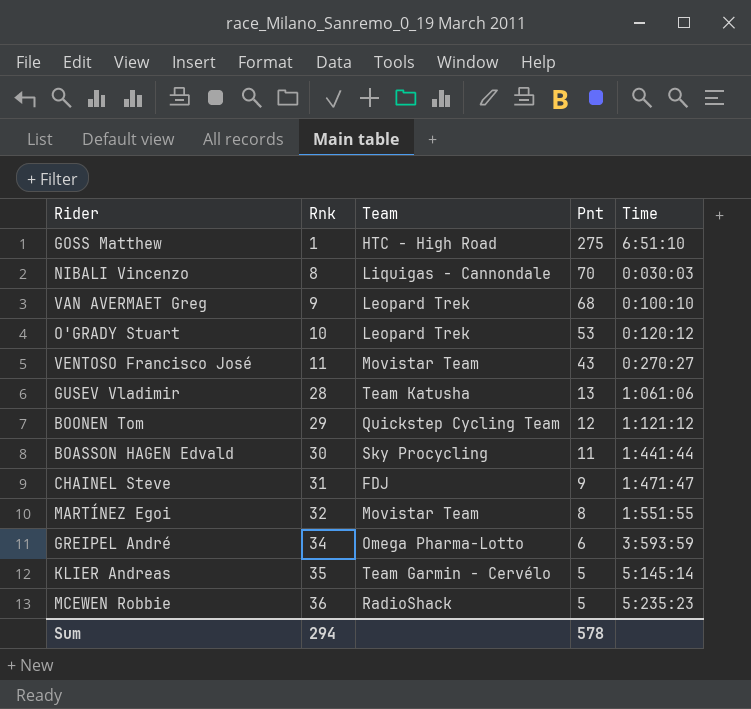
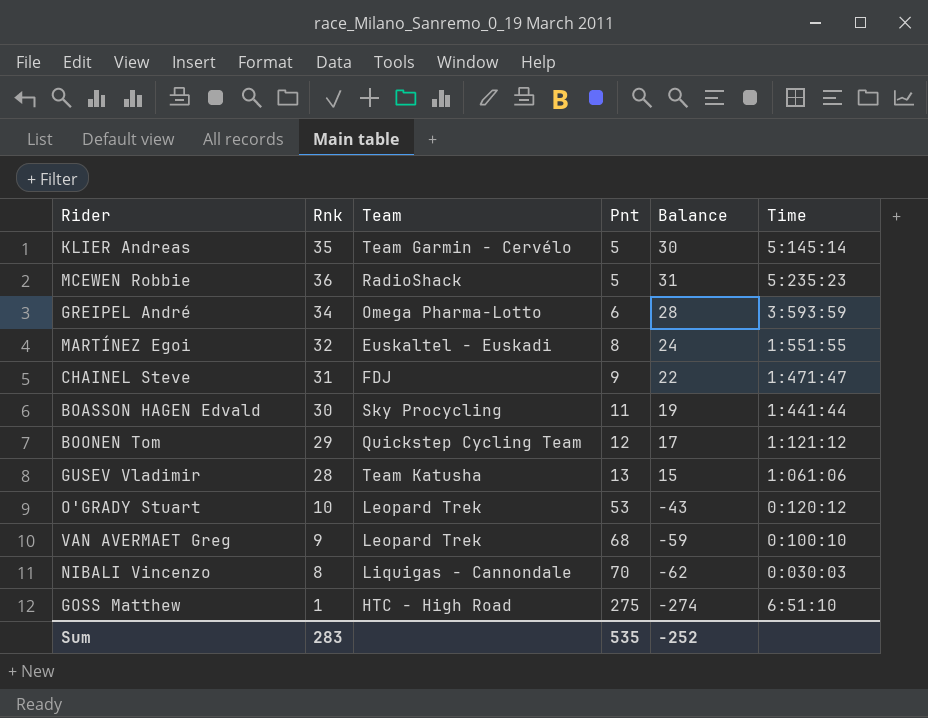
row order: Rnk ascending -> Pnt ascending
column Balance | formula: none -> [Rnk] - [Pnt]
row VENTOSO Francisco José: 11 | Movistar Team | 43 | 0:270:27 -> none
MARTÍNEZ Egoi | Team: Movistar Team -> Euskaltel - Euskadi
Sum | Rnk: 294 -> 283
Sum | Pnt: 578 -> 535

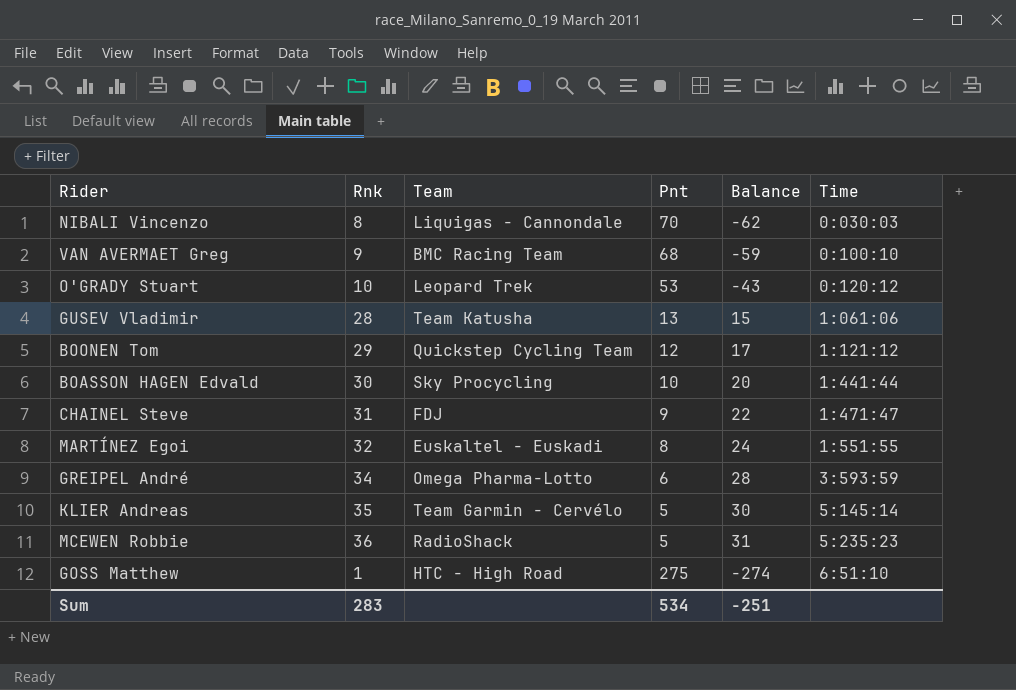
row order: Pnt ascending -> Time ascending
VAN AVERMAET Greg | Team: Leopard Trek -> BMC Racing Team
BOASSON HAGEN Edvald | Pnt: 11 -> 10
BOASSON HAGEN Edvald | Balance: 19 -> 20
Sum | Pnt: 535 -> 534
Sum | Balance: -252 -> -251

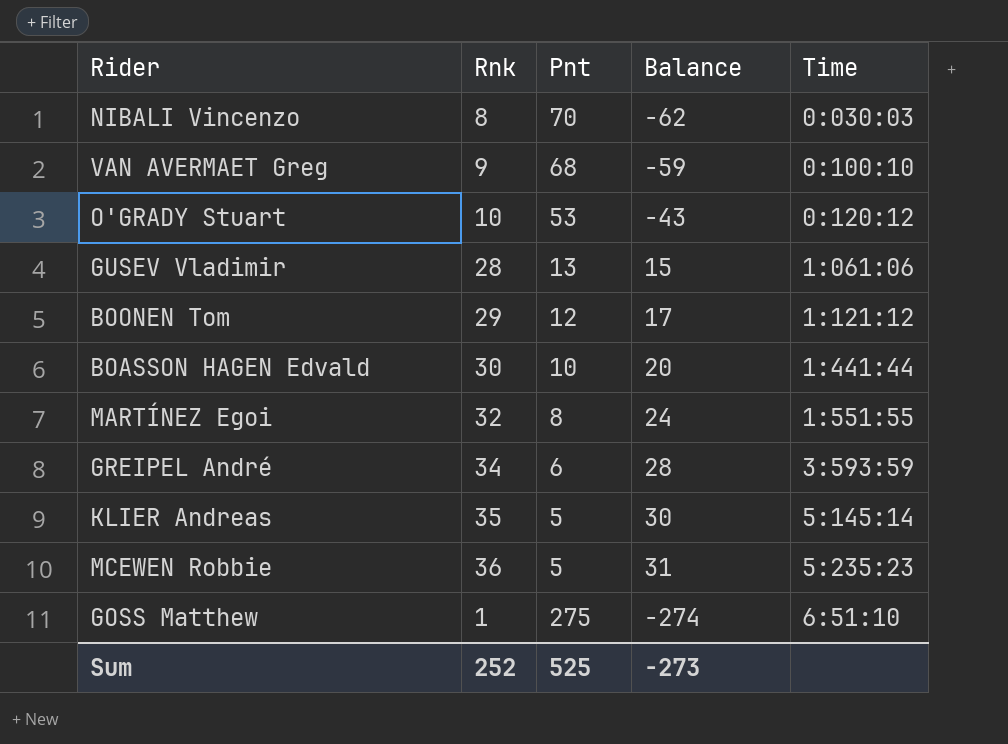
column Team | position: 3 -> none
row CHAINEL Steve: 31 | FDJ | 9 | 22 | 1:471:47 -> none
Sum | Rnk: 283 -> 252
Sum | Pnt: 534 -> 525
Sum | Balance: -251 -> -273

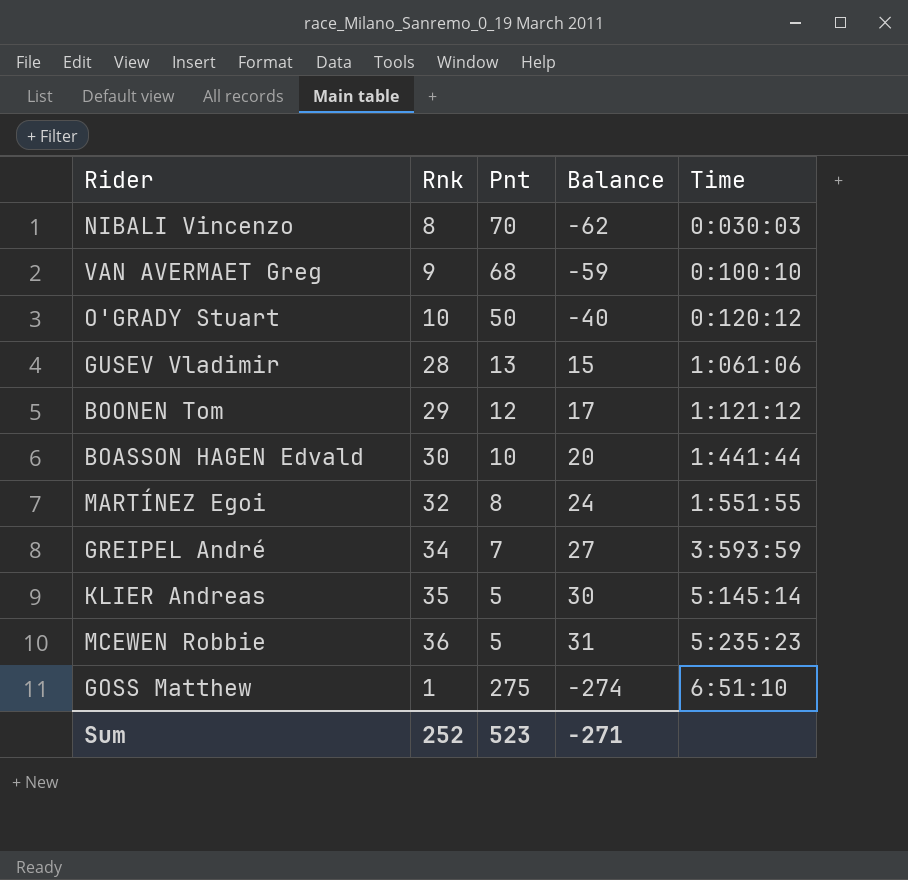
O'GRADY Stuart | Pnt: 53 -> 50
O'GRADY Stuart | Balance: -43 -> -40
GREIPEL André | Pnt: 6 -> 7
GREIPEL André | Balance: 28 -> 27
Sum | Pnt: 525 -> 523
Sum | Balance: -273 -> -271

